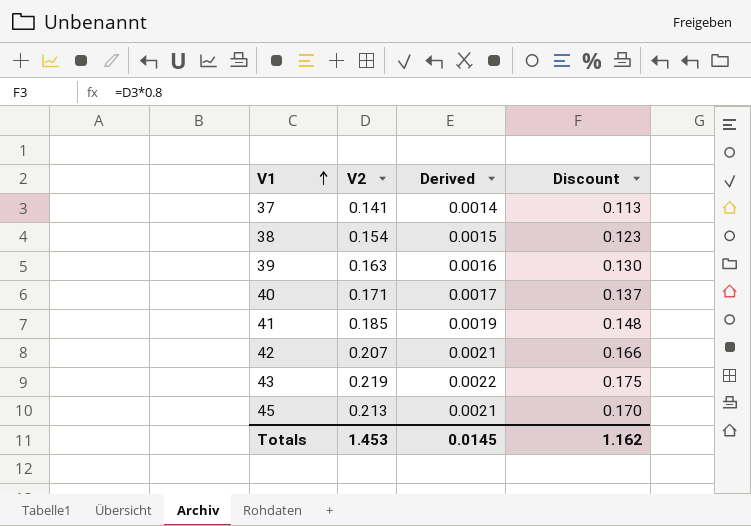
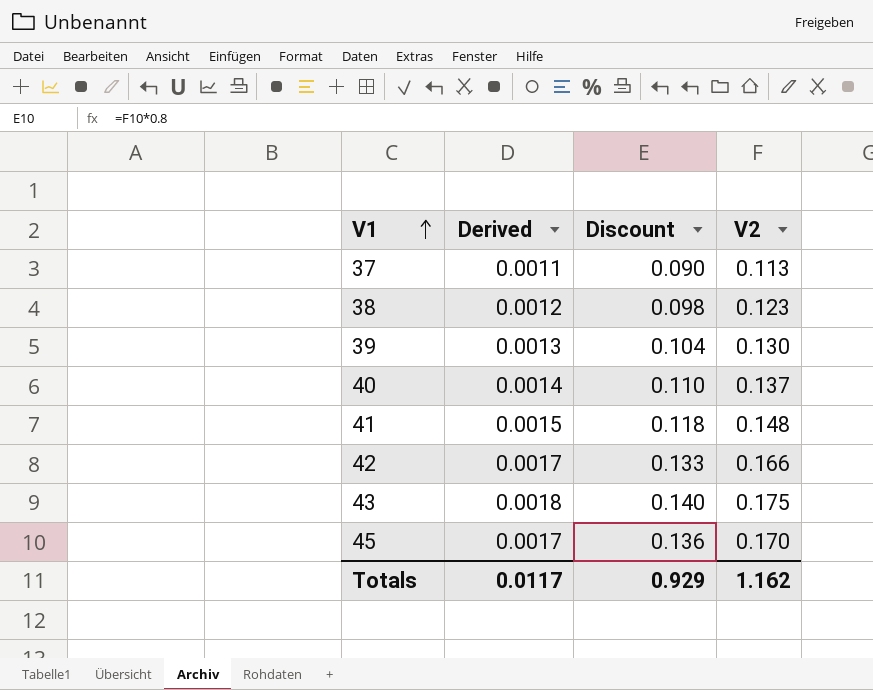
column V2 | position: 2 -> 4
37 | Derived: 0.0014 -> 0.0011
37 | Discount: 0.113 -> 0.090
37 | V2: 0.141 -> 0.113
38 | Derived: 0.0015 -> 0.0012
38 | Discount: 0.123 -> 0.098
38 | V2: 0.154 -> 0.123
39 | Derived: 0.0016 -> 0.0013
39 | Discount: 0.130 -> 0.104
39 | V2: 0.163 -> 0.130
40 | Derived: 0.0017 -> 0.0014
40 | Discount: 0.137 -> 0.110
40 | V2: 0.171 -> 0.137
41 | Derived: 0.0019 -> 0.0015
41 | Discount: 0.148 -> 0.118
41 | V2: 0.185 -> 0.148
42 | Derived: 0.0021 -> 0.0017
42 | Discount: 0.166 -> 0.133
42 | V2: 0.207 -> 0.166
43 | Derived: 0.0022 -> 0.0018
43 | Discount: 0.175 -> 0.140
43 | V2: 0.219 -> 0.175
45 | Derived: 0.0021 -> 0.0017
45 | Discount: 0.170 -> 0.136
45 | V2: 0.213 -> 0.170
Totals | Derived: 0.0145 -> 0.0117
Totals | Discount: 1.162 -> 0.929
Totals | V2: 1.453 -> 1.162

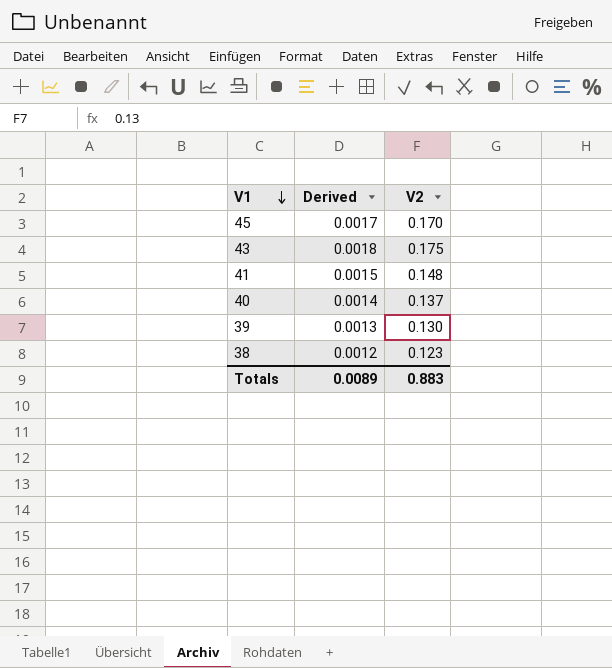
row order: V1 ascending -> V1 descending
column Discount | formula: [V2] * 0.8 -> none
row 37: 0.0011 | 0.090 | 0.113 -> none
row 42: 0.0017 | 0.133 | 0.166 -> none
Totals | Derived: 0.0117 -> 0.0089
Totals | V2: 1.162 -> 0.883

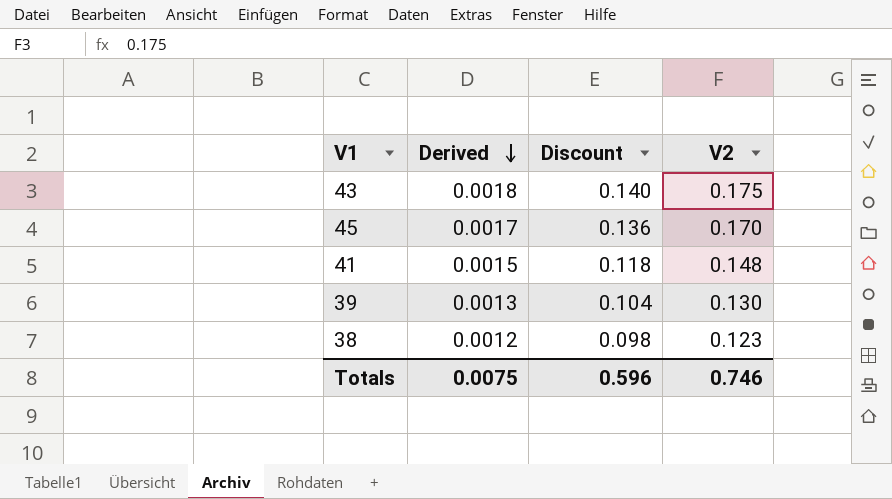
row order: V1 descending -> Derived descending
column Discount | formula: none -> [V2] * 0.8
row 40: 0.0014 | 0.137 -> none
Totals | Derived: 0.0089 -> 0.0075
Totals | V2: 0.883 -> 0.746

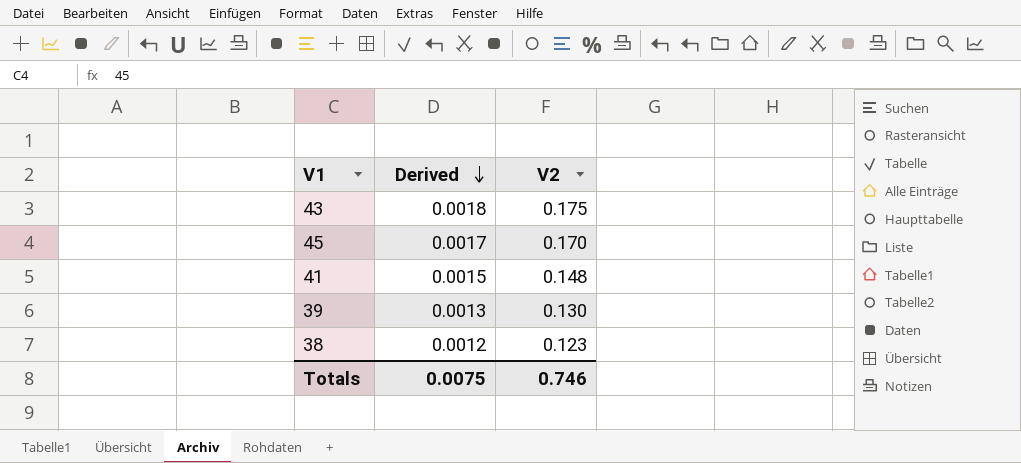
column Discount | formula: [V2] * 0.8 -> none

